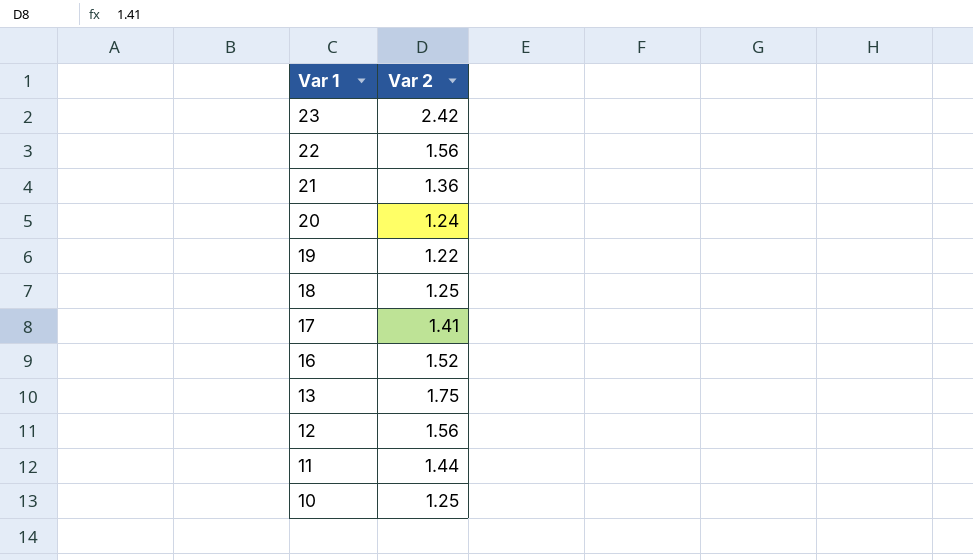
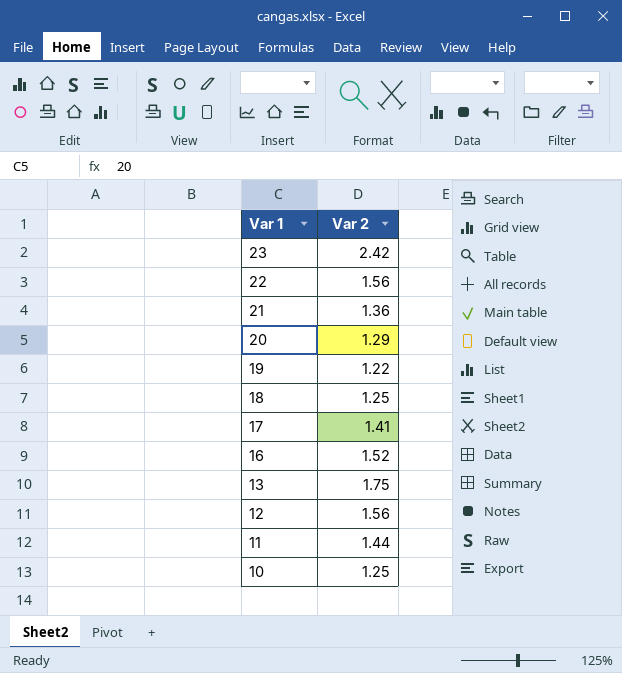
20 | Var 2: 1.24 -> 1.29

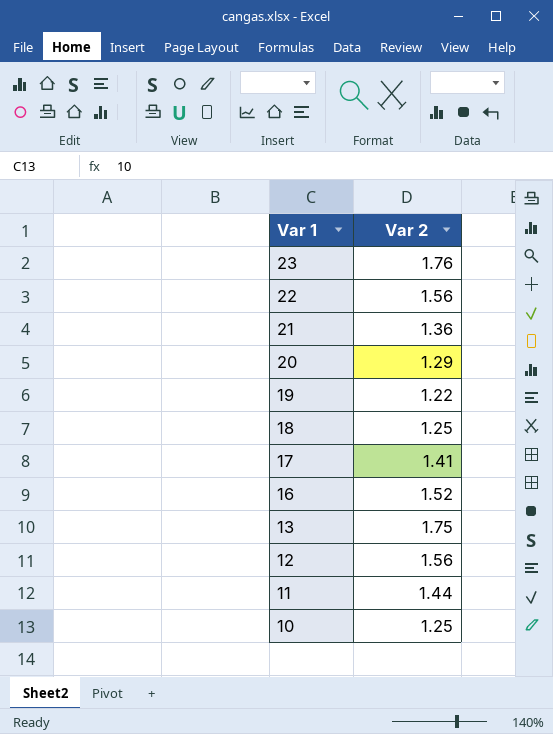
23 | Var 2: 2.42 -> 1.76

